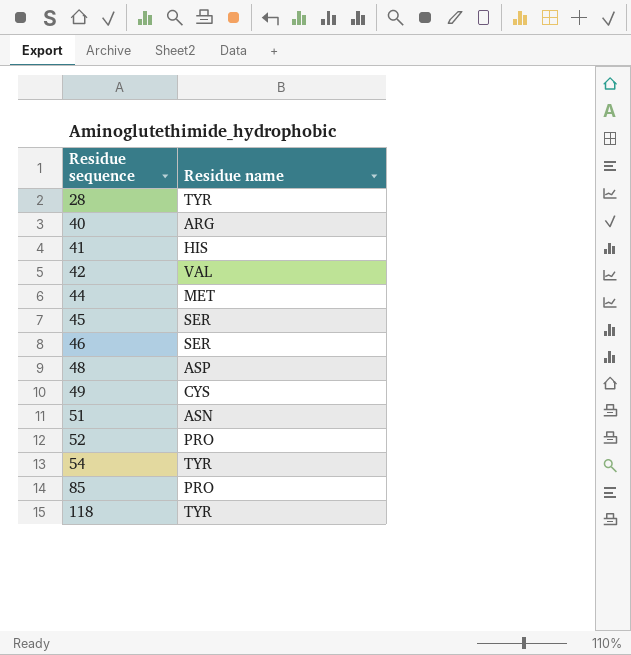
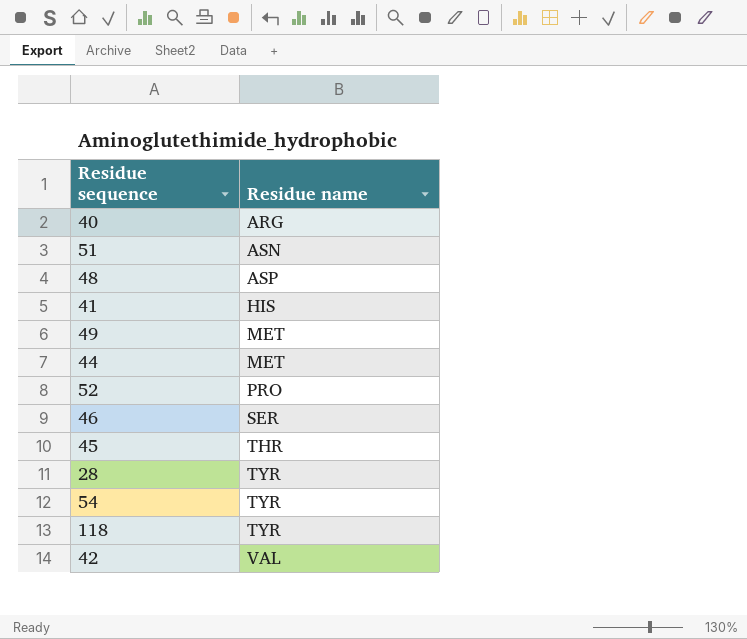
row order: Residue sequence ascending -> Residue name ascending
row 85: PRO -> none
49 | Residue name: CYS -> MET
45 | Residue name: SER -> THR

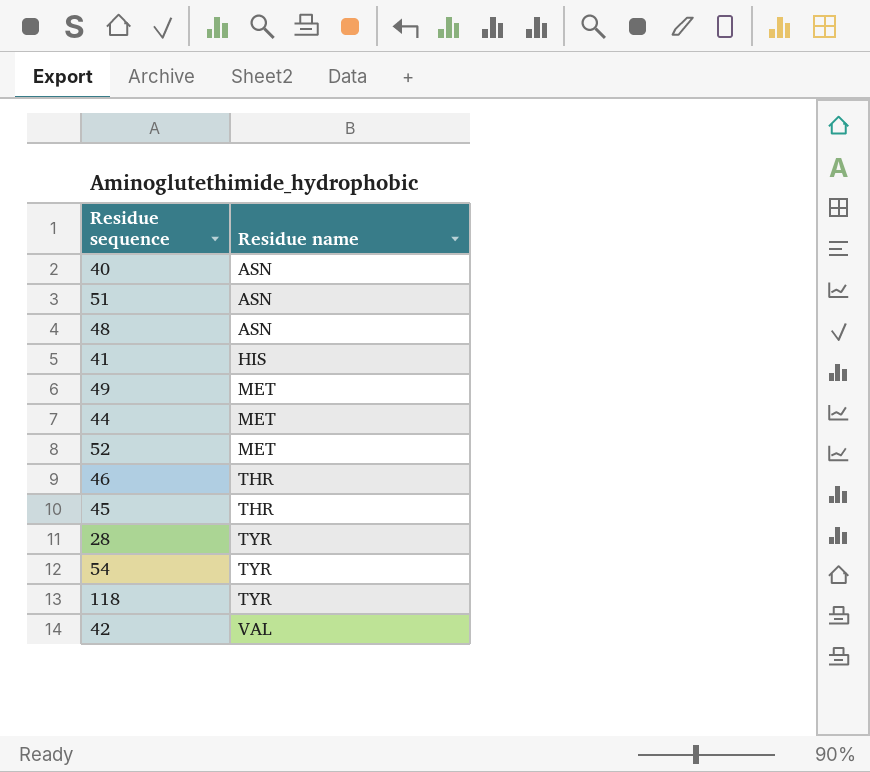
40 | Residue name: ARG -> ASN
48 | Residue name: ASP -> ASN
52 | Residue name: PRO -> MET
46 | Residue name: SER -> THR

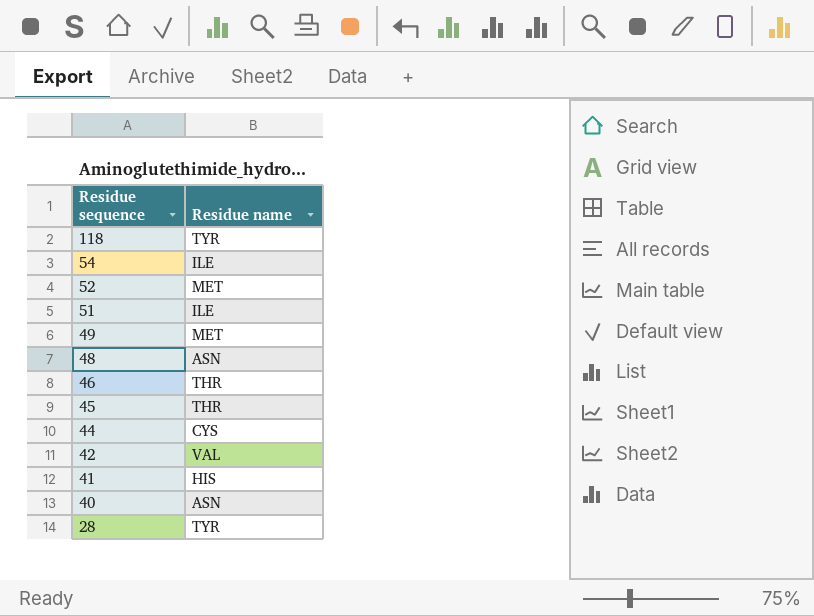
row order: Residue name ascending -> Residue sequence descending
54 | Residue name: TYR -> ILE
51 | Residue name: ASN -> ILE
44 | Residue name: MET -> CYS

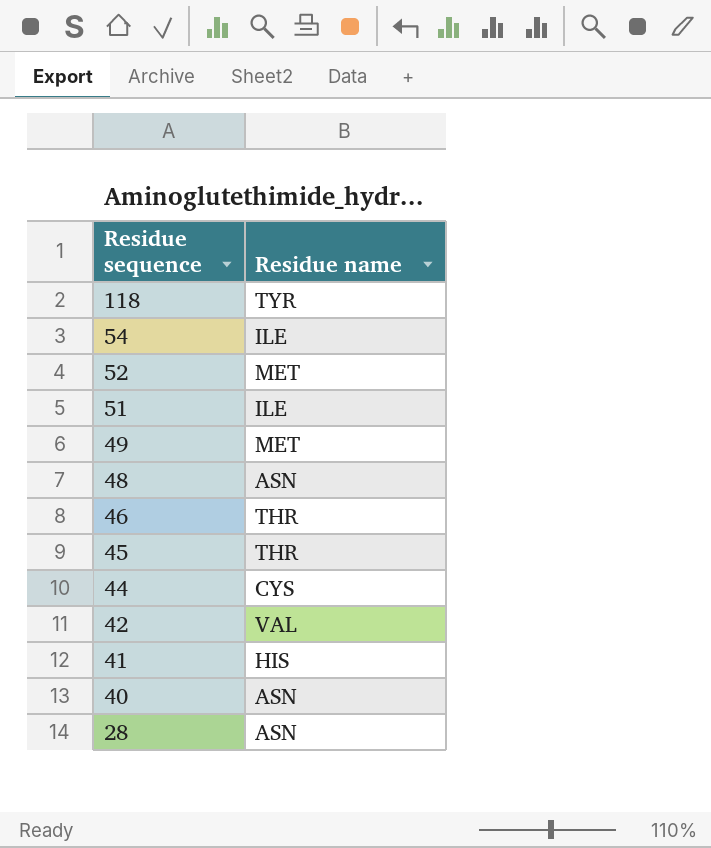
28 | Residue name: TYR -> ASN

